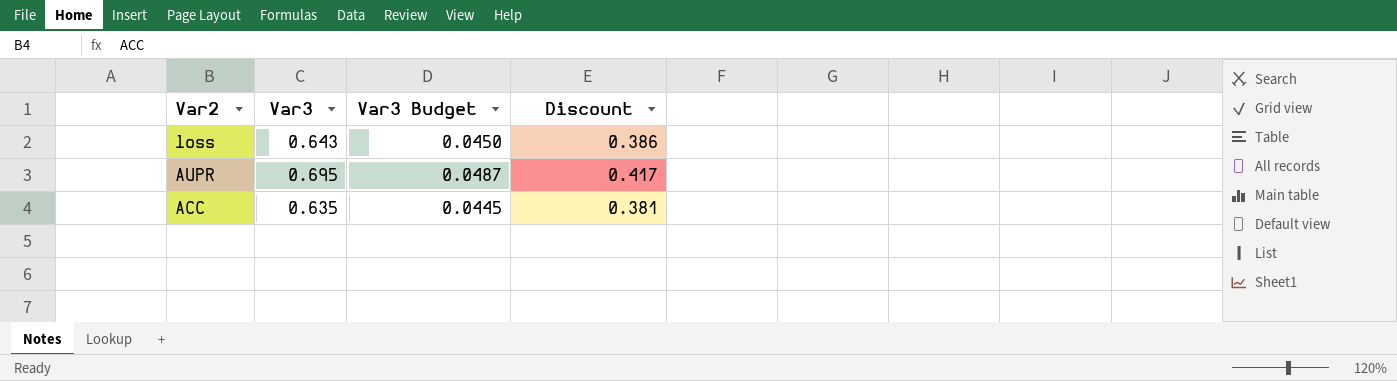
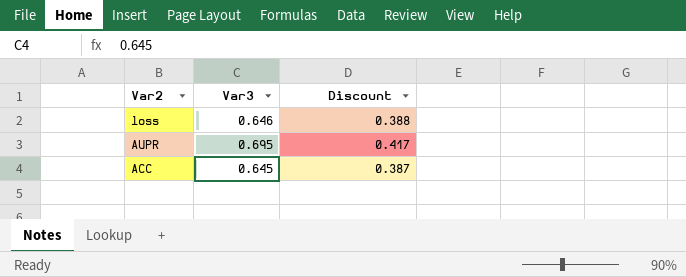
column Var3 Budget | formula: [Var3] * 0.07 -> none
loss | Var3: 0.643 -> 0.646
loss | Discount: 0.386 -> 0.388
ACC | Var3: 0.635 -> 0.645
ACC | Discount: 0.381 -> 0.387

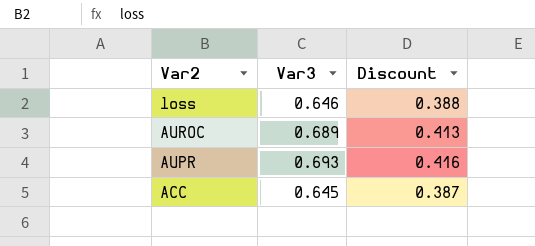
row AUROC: none -> 0.689 | 0.413
AUPR | Var3: 0.695 -> 0.693
AUPR | Discount: 0.417 -> 0.416

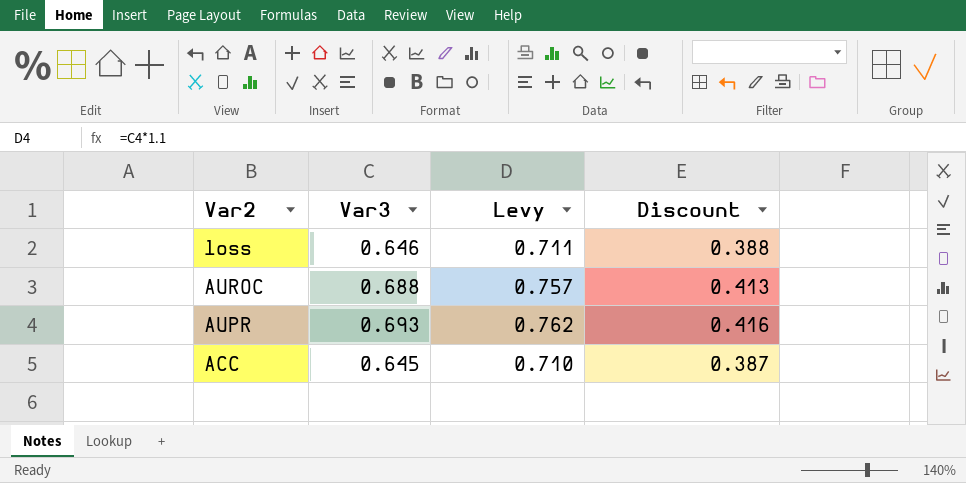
column Levy | formula: none -> [Var3] * 1.1
AUROC | Var3: 0.689 -> 0.688

